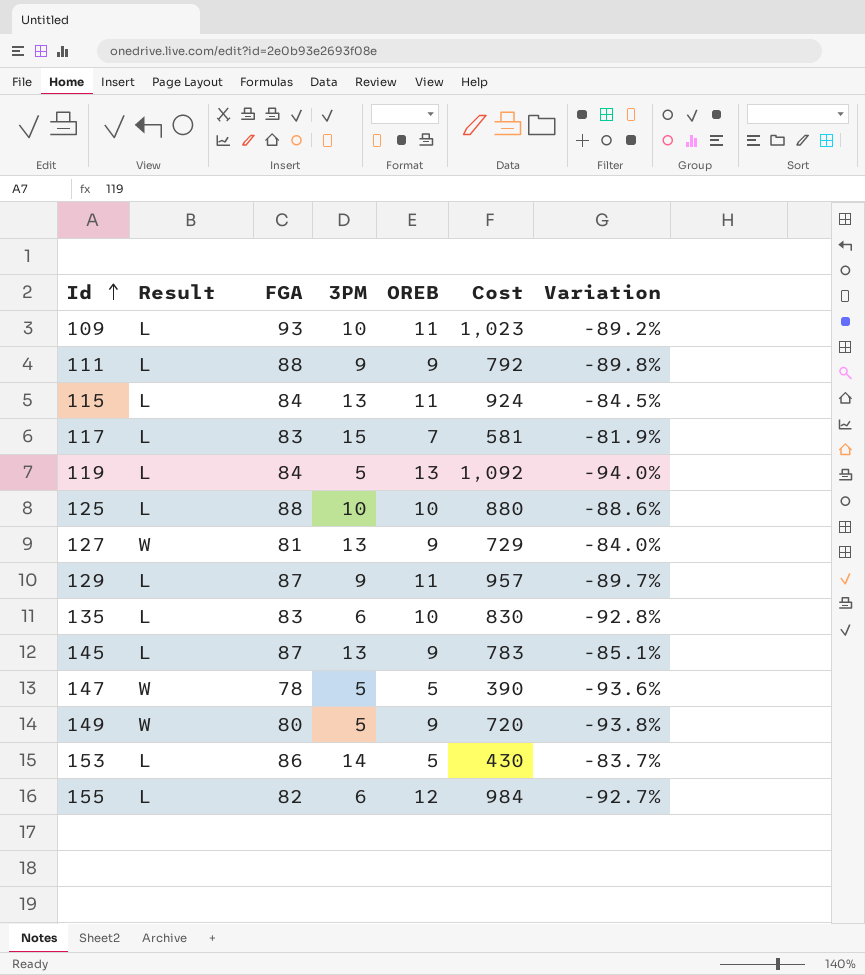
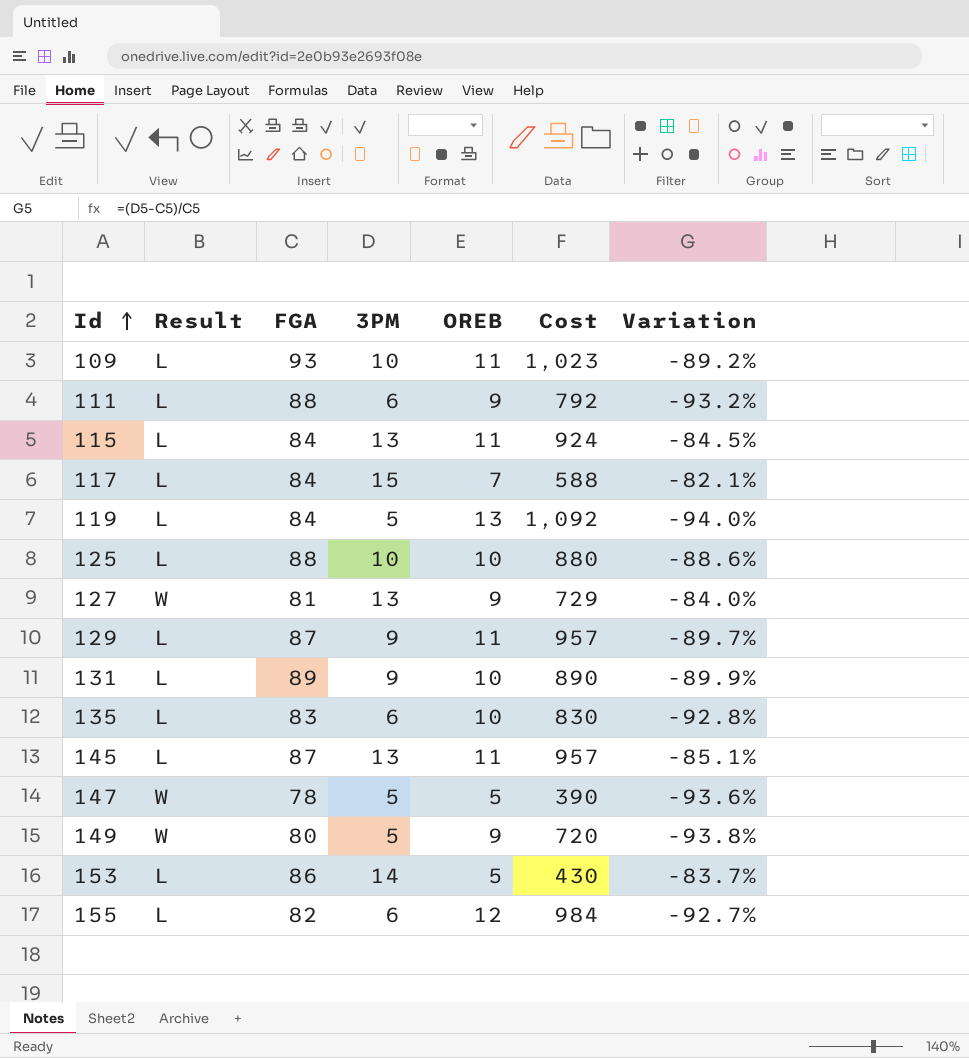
111 | 3PM: 9 -> 6
111 | Variation: -89.8% -> -93.2%
117 | FGA: 83 -> 84
117 | Cost: 581 -> 588
117 | Variation: -81.9% -> -82.1%
row 131: none -> L | 89 | 9 | 10 | 890 | -89.9%
145 | OREB: 9 -> 11
145 | Cost: 783 -> 957

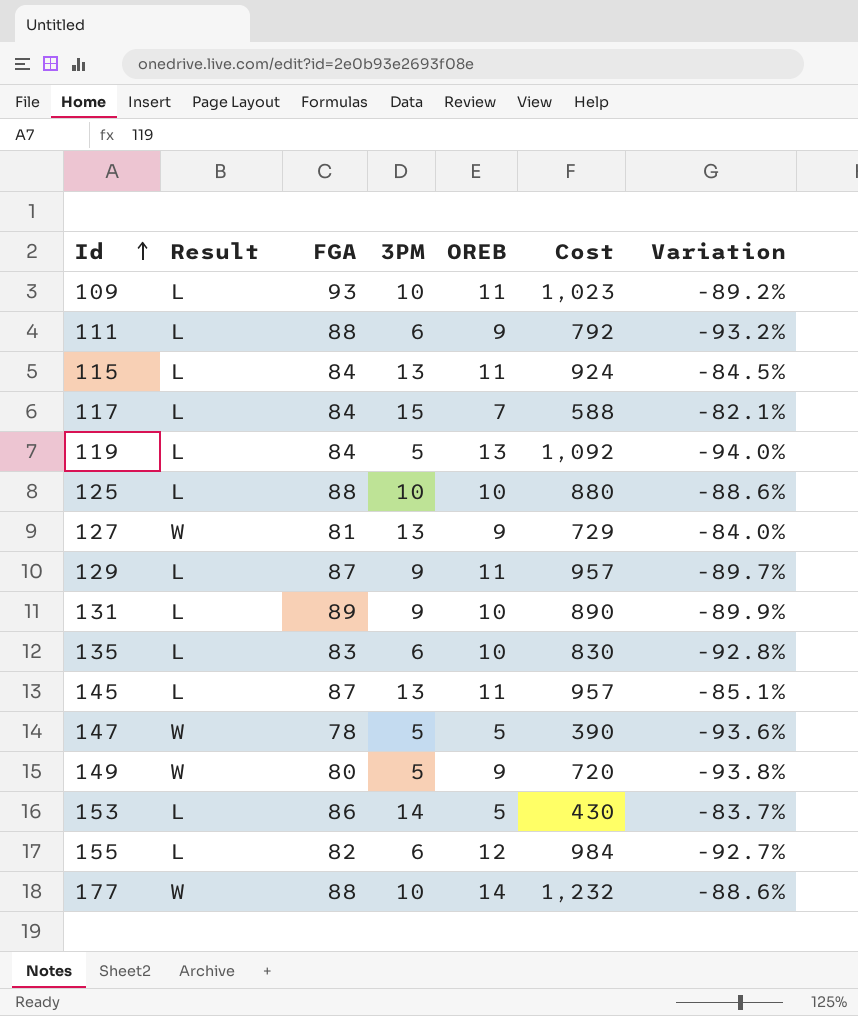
row 177: none -> W | 88 | 10 | 14 | 1,232 | -88.6%

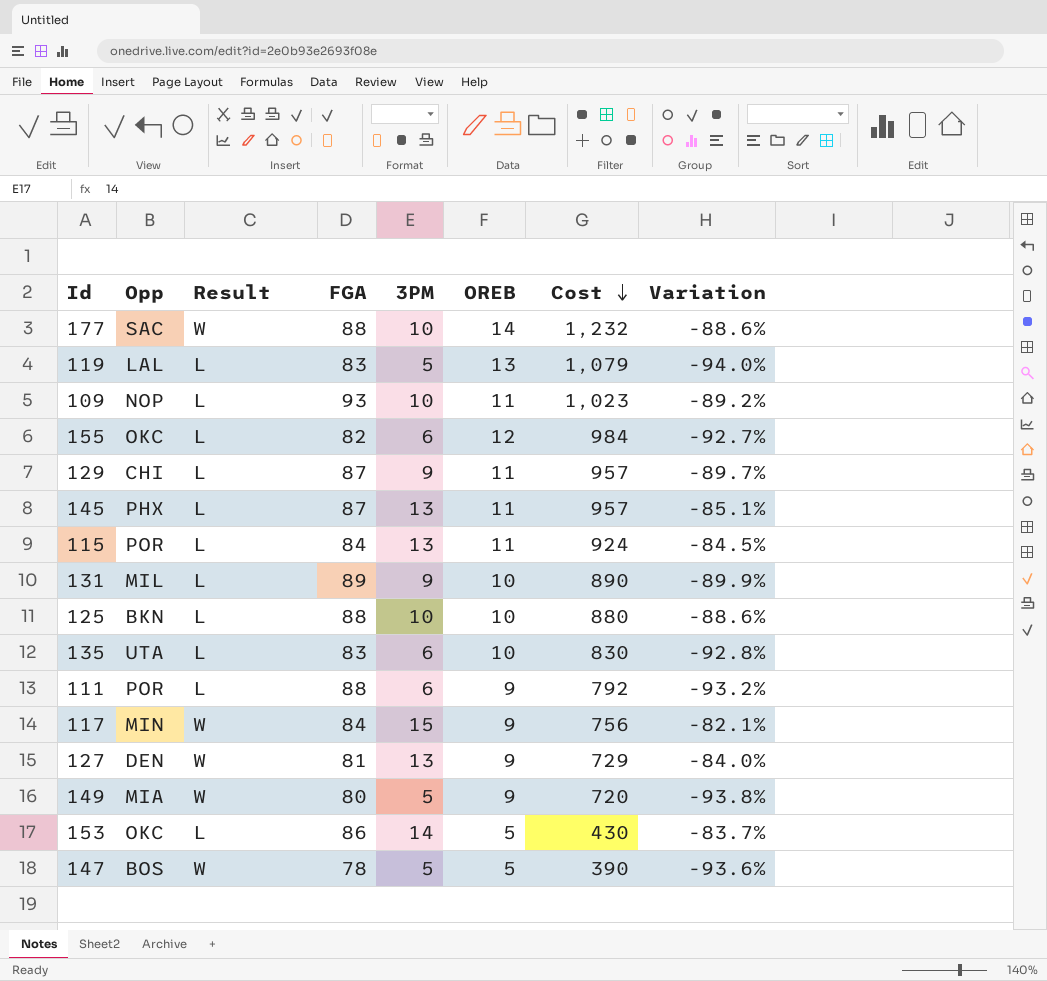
row order: Id ascending -> Cost descending
column Opp | position: none -> 2
119 | FGA: 84 -> 83
119 | Cost: 1,092 -> 1,079
117 | Result: L -> W
117 | OREB: 7 -> 9
117 | Cost: 588 -> 756

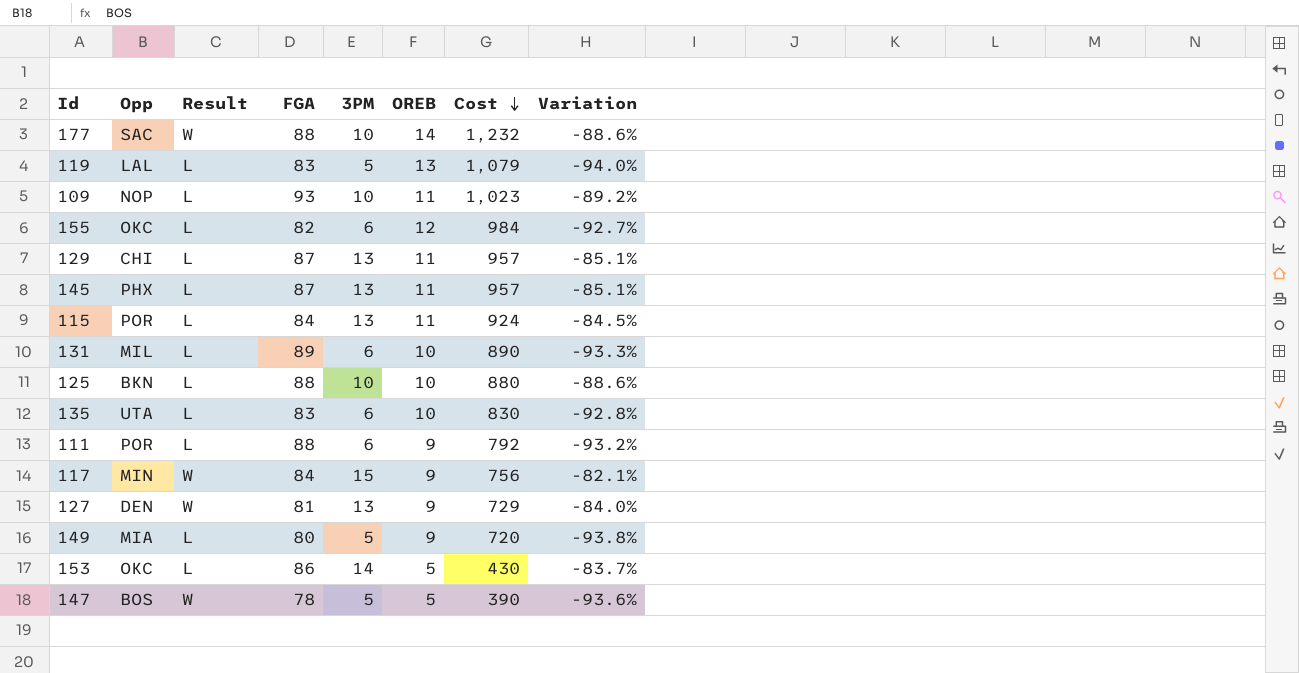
129 | 3PM: 9 -> 13
129 | Variation: -89.7% -> -85.1%
131 | 3PM: 9 -> 6
131 | Variation: -89.9% -> -93.3%
149 | Result: W -> L

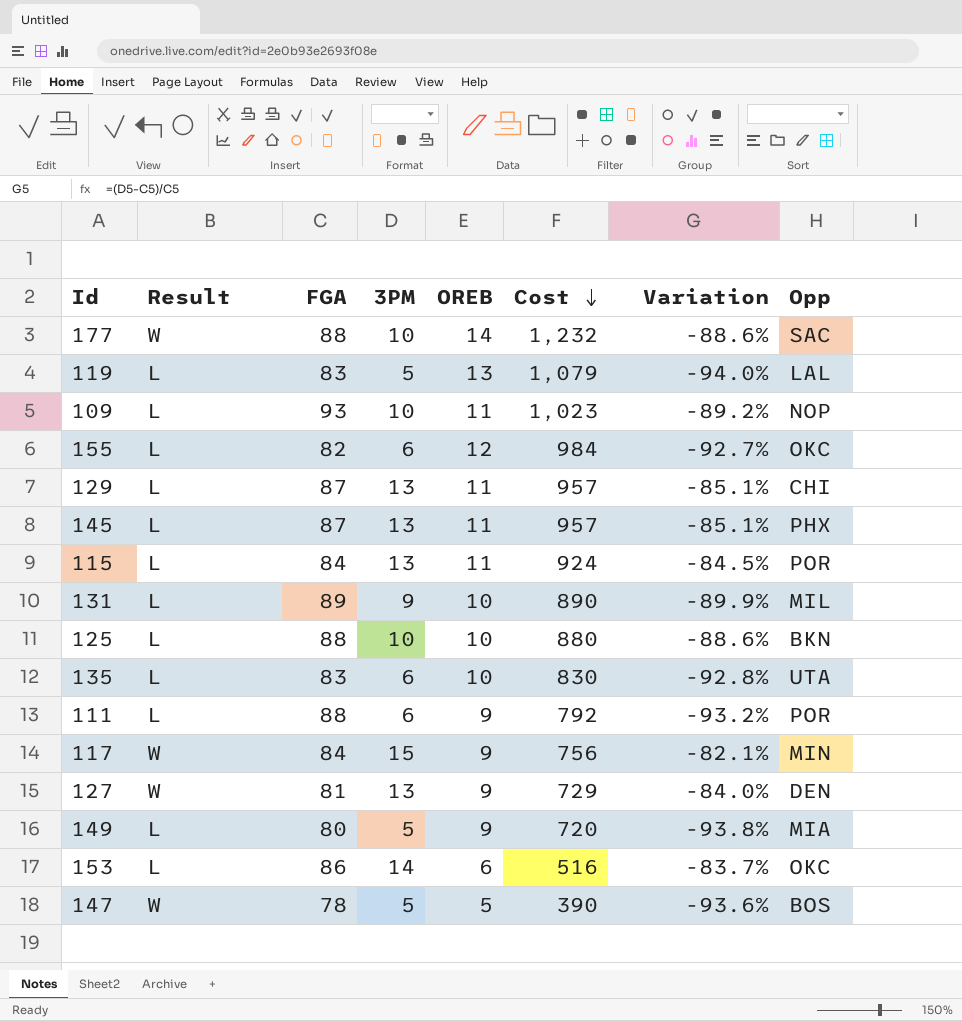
column Opp | position: 2 -> 8
131 | 3PM: 6 -> 9
131 | Variation: -93.3% -> -89.9%
153 | OREB: 5 -> 6
153 | Cost: 430 -> 516

